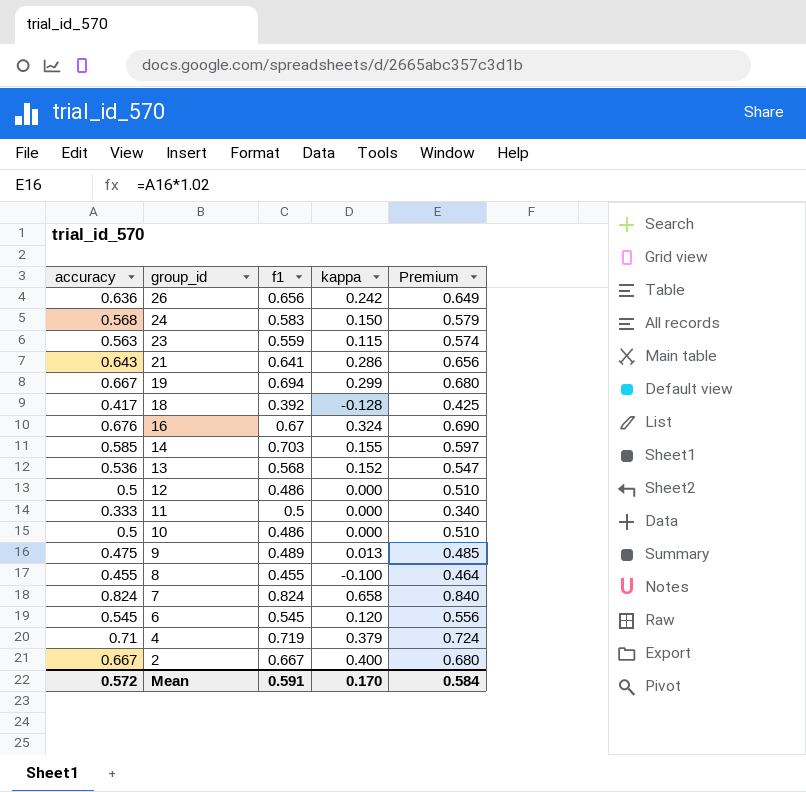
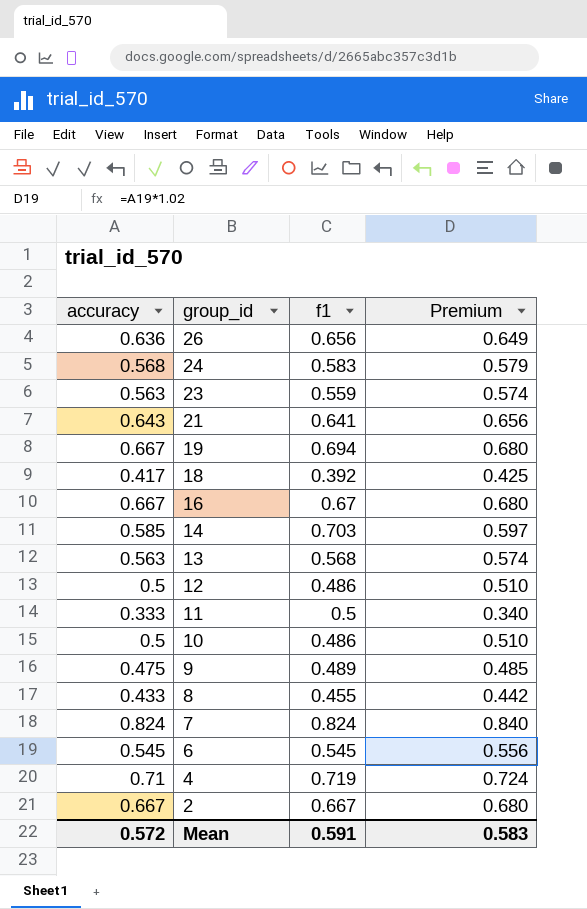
column kappa | position: 4 -> none
16 | accuracy: 0.676 -> 0.667
16 | Premium: 0.690 -> 0.680
13 | accuracy: 0.536 -> 0.563
13 | Premium: 0.547 -> 0.574
8 | accuracy: 0.455 -> 0.433
8 | Premium: 0.464 -> 0.442
Mean | Premium: 0.584 -> 0.583

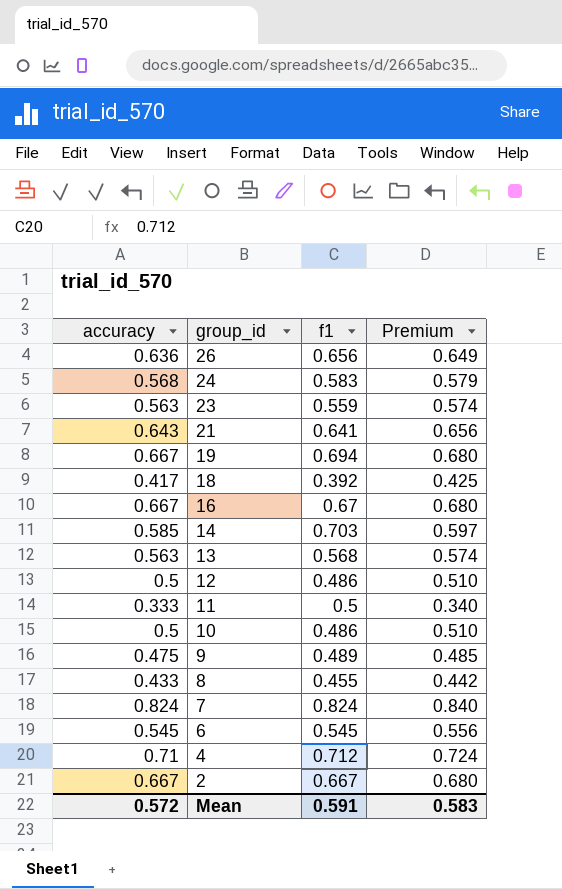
4 | f1: 0.719 -> 0.712

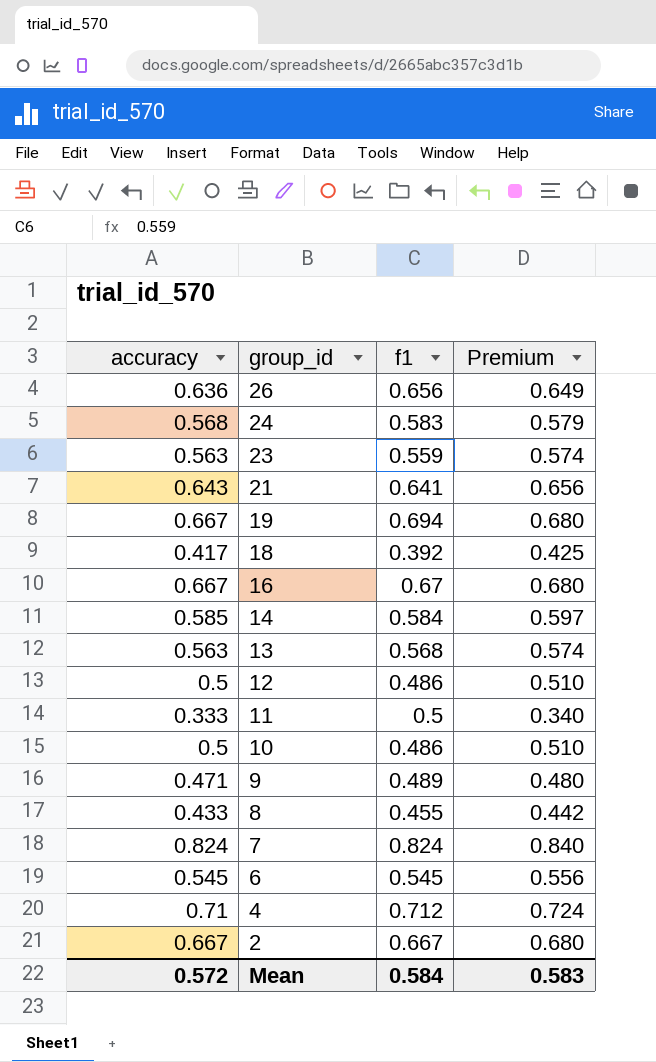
14 | f1: 0.703 -> 0.584
9 | accuracy: 0.475 -> 0.471
9 | Premium: 0.485 -> 0.480
Mean | f1: 0.591 -> 0.584

